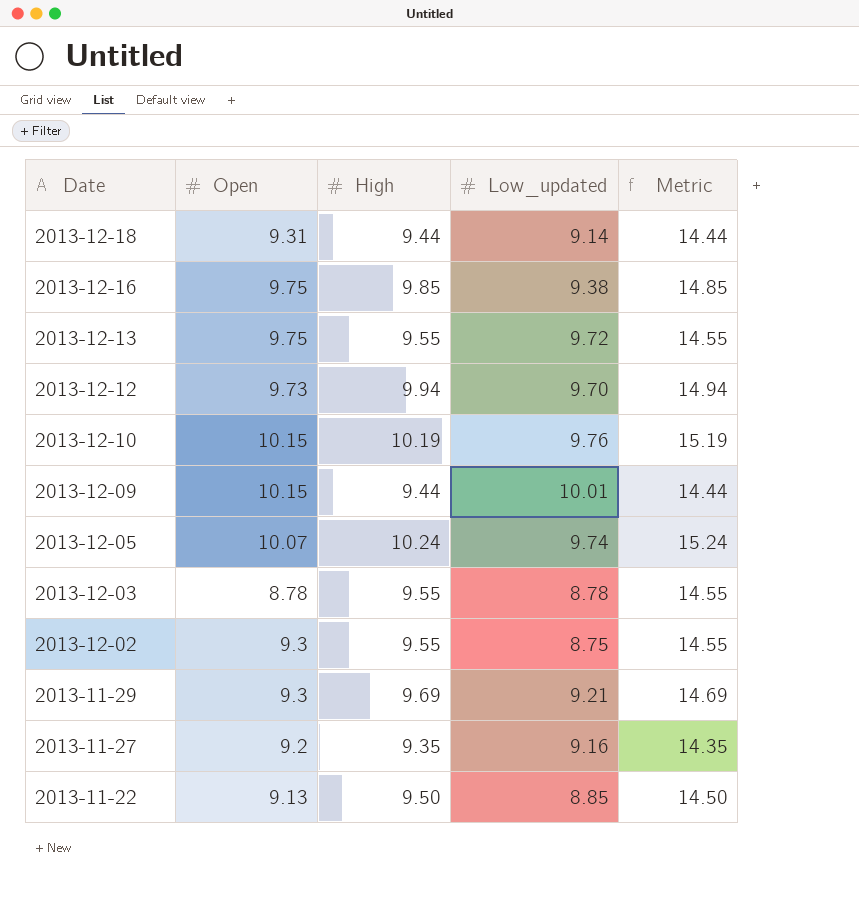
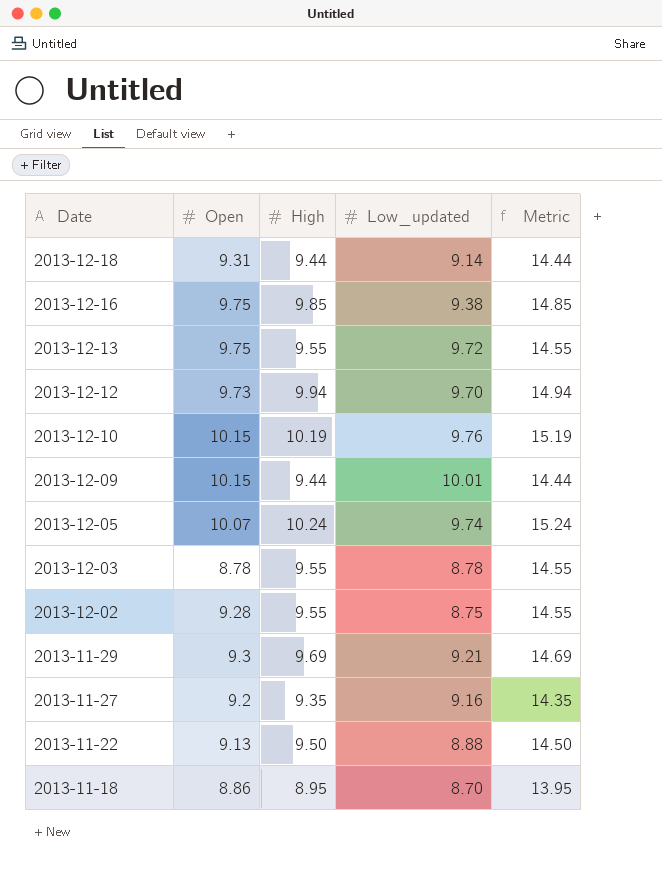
2013-12-02 | Open: 9.3 -> 9.28
2013-11-22 | Low_updated: 8.85 -> 8.88
row 2013-11-18: none -> 8.86 | 8.95 | 8.70 | 13.95

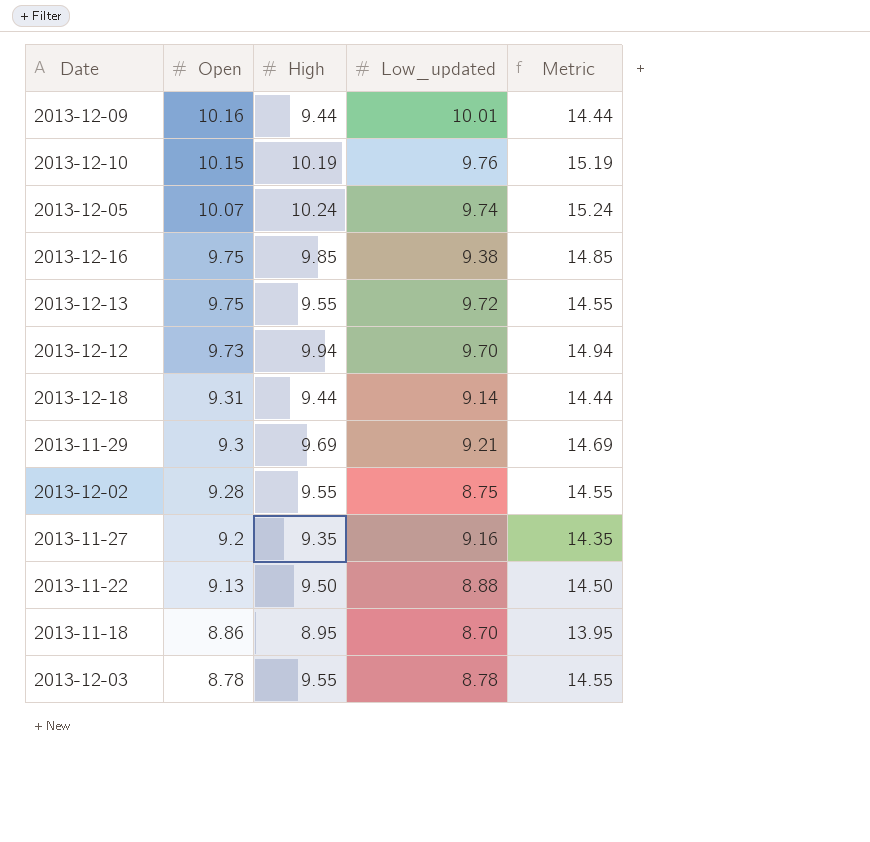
row order: Date descending -> Open descending
2013-12-09 | Open: 10.15 -> 10.16

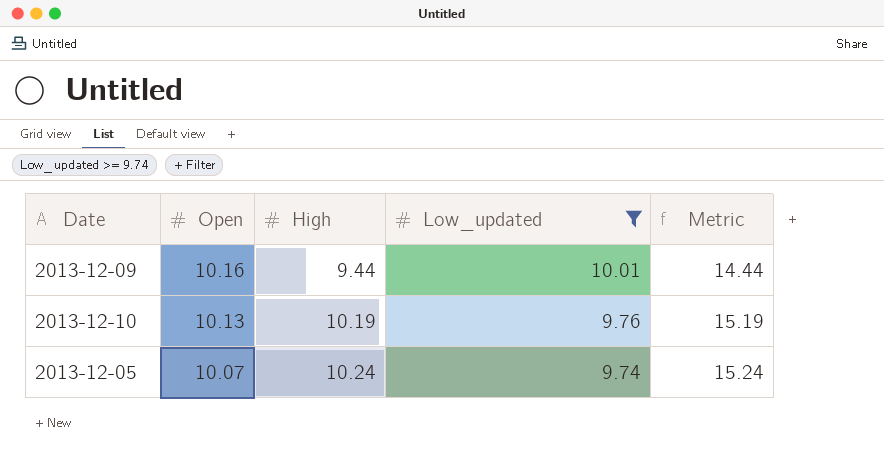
filter: none -> Low_updated >= 9.74
2013-12-10 | Open: 10.15 -> 10.13

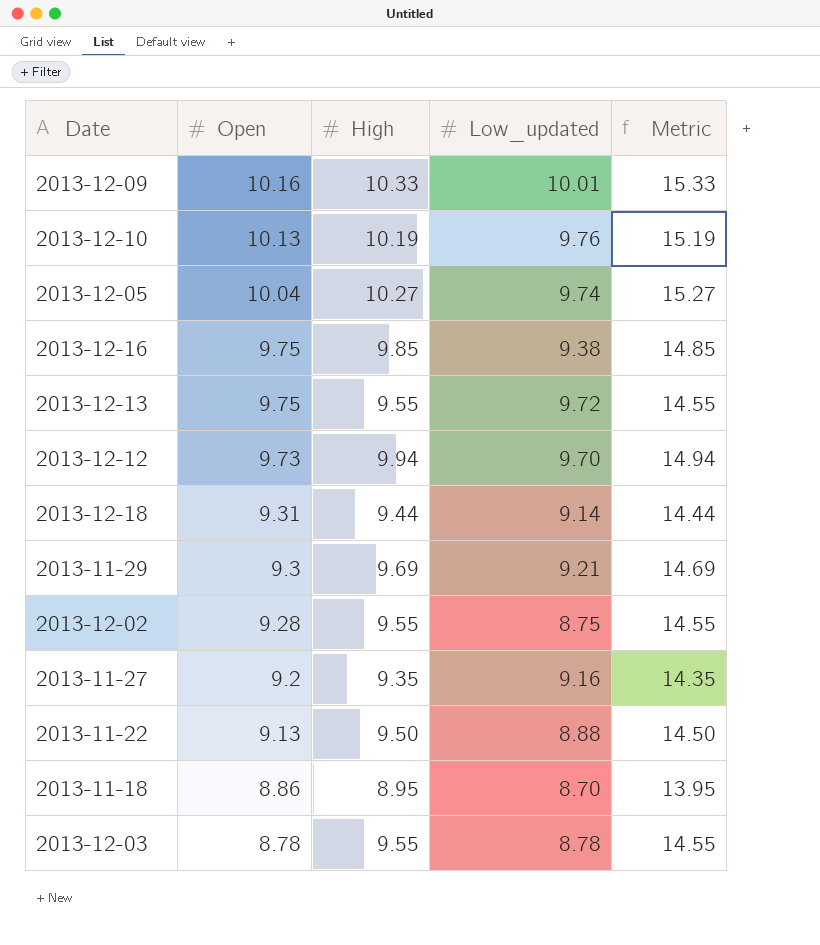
filter: Low_updated >= 9.74 -> none
2013-12-09 | High: 9.44 -> 10.33
2013-12-09 | Metric: 14.44 -> 15.33
2013-12-05 | Open: 10.07 -> 10.04
2013-12-05 | High: 10.24 -> 10.27
2013-12-05 | Metric: 15.24 -> 15.27

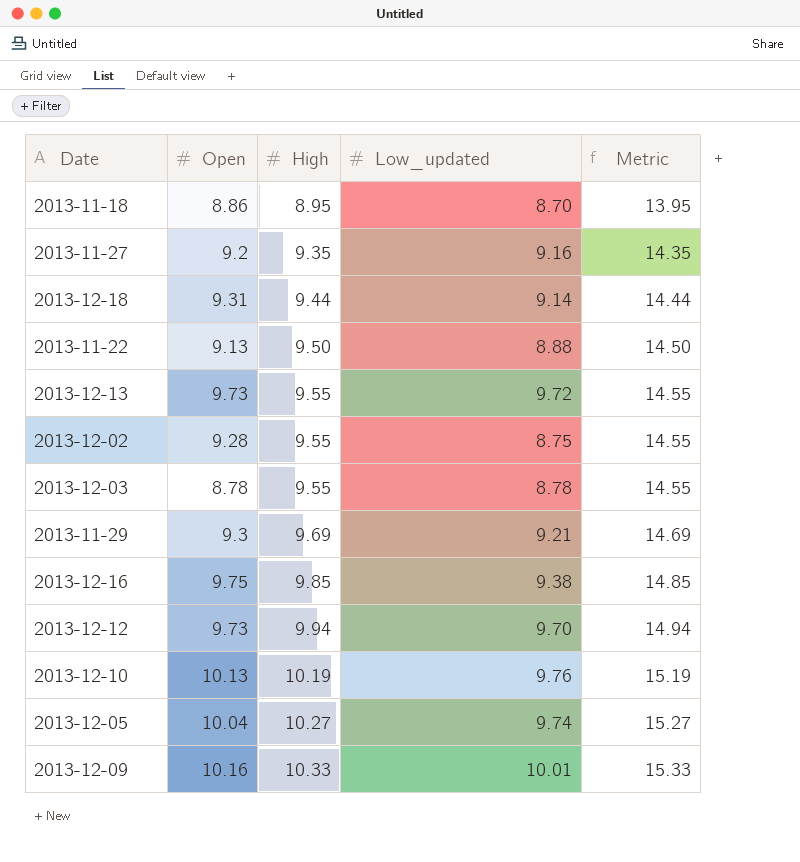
row order: Open descending -> High ascending
2013-12-13 | Open: 9.75 -> 9.73

